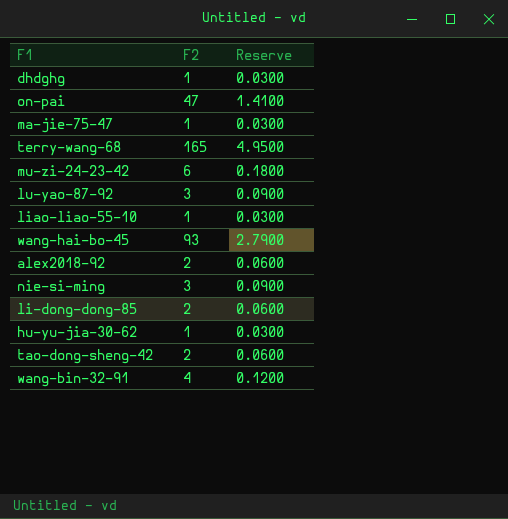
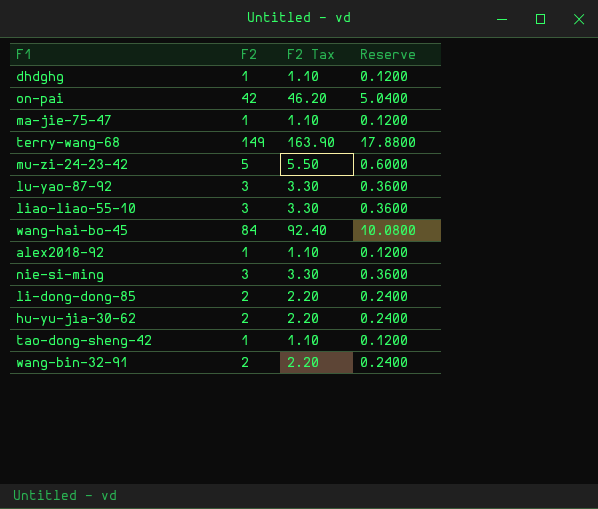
column F2 Tax | formula: none -> [F2] * 1.1
column Reserve | formula: [F2] * 0.03 -> [F2] * 0.12
on-pai | F2: 47 -> 42
terry-wang-68 | F2: 165 -> 149
mu-zi-24-23-42 | F2: 6 -> 5
liao-liao-55-10 | F2: 1 -> 3
wang-hai-bo-45 | F2: 93 -> 84
alex2018-92 | F2: 2 -> 1
hu-yu-jia-30-62 | F2: 1 -> 2
tao-dong-sheng-42 | F2: 2 -> 1
wang-bin-32-91 | F2: 4 -> 2

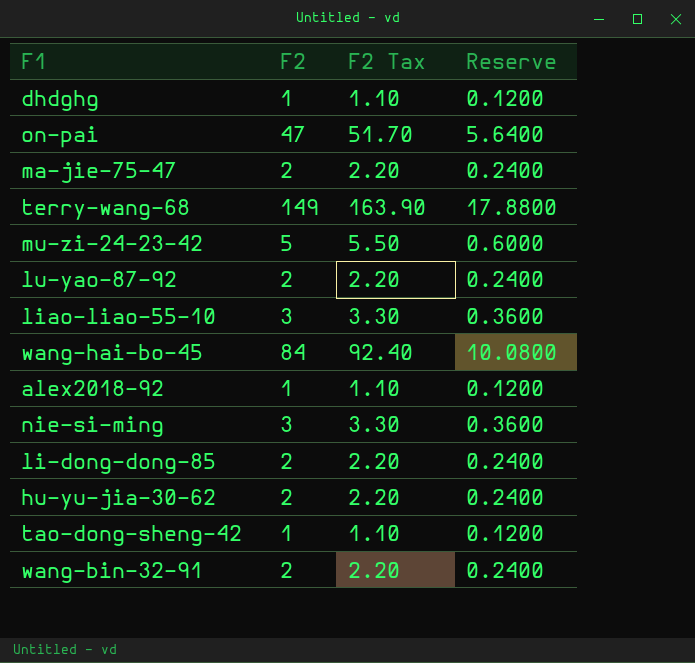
on-pai | F2: 42 -> 47
on-pai | F2 Tax: 46.20 -> 51.70
on-pai | Reserve: 5.0400 -> 5.6400
ma-jie-75-47 | F2: 1 -> 2
ma-jie-75-47 | F2 Tax: 1.10 -> 2.20
ma-jie-75-47 | Reserve: 0.1200 -> 0.2400
lu-yao-87-92 | F2: 3 -> 2
lu-yao-87-92 | F2 Tax: 3.30 -> 2.20
lu-yao-87-92 | Reserve: 0.3600 -> 0.2400

